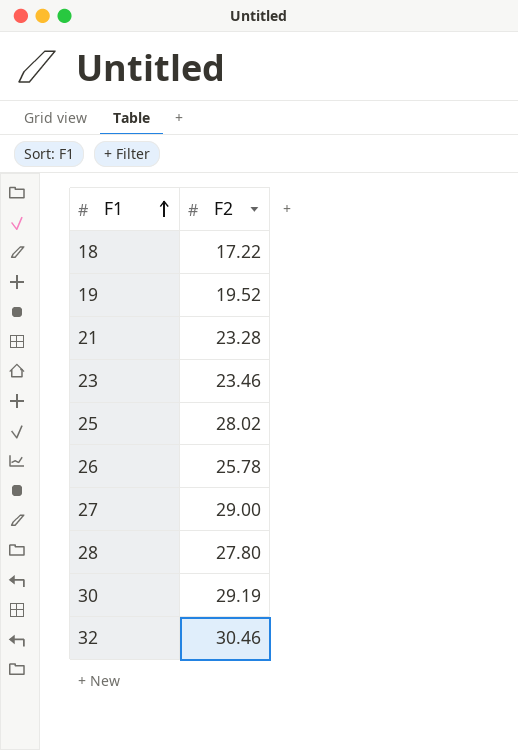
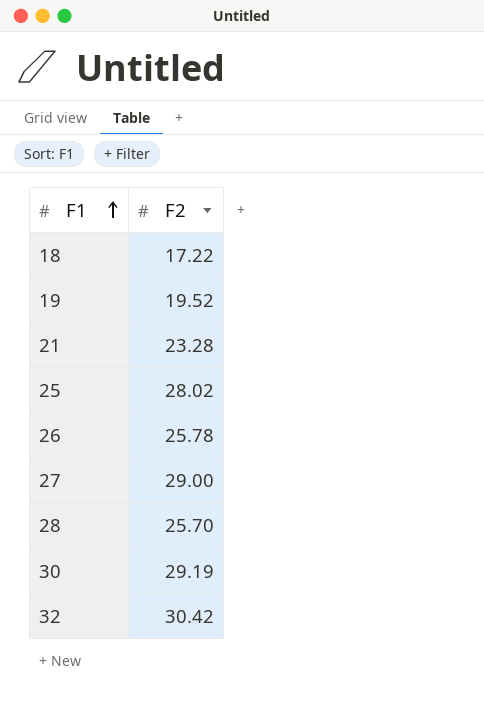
row 23: 23.46 -> none
28 | F2: 27.80 -> 25.70
32 | F2: 30.46 -> 30.42

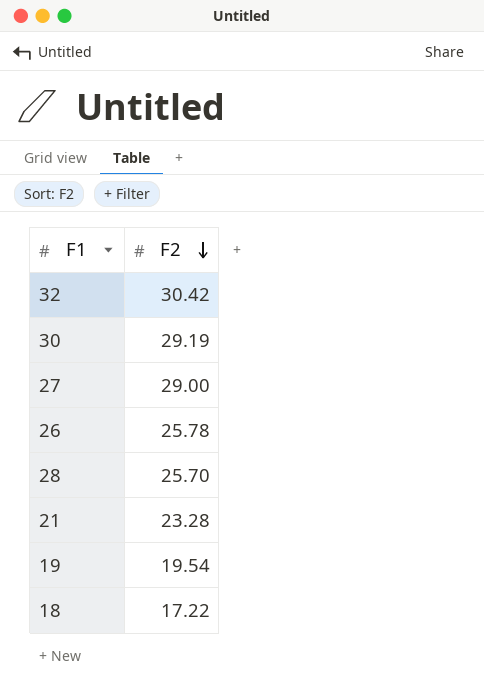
row order: F1 ascending -> F2 descending
row 25: 28.02 -> none
19 | F2: 19.52 -> 19.54

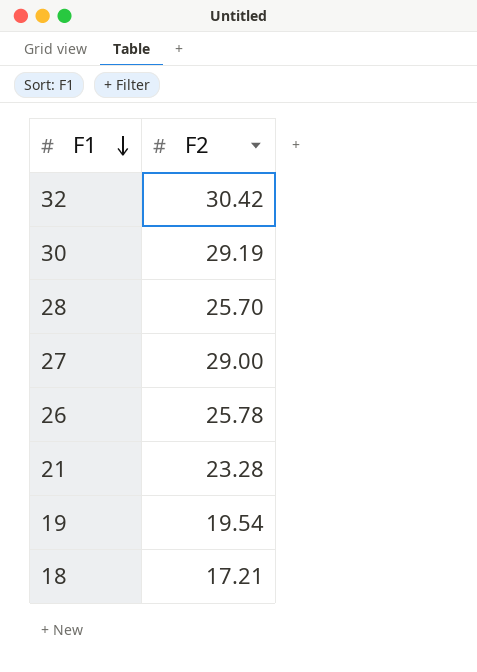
row order: F2 descending -> F1 descending
18 | F2: 17.22 -> 17.21

